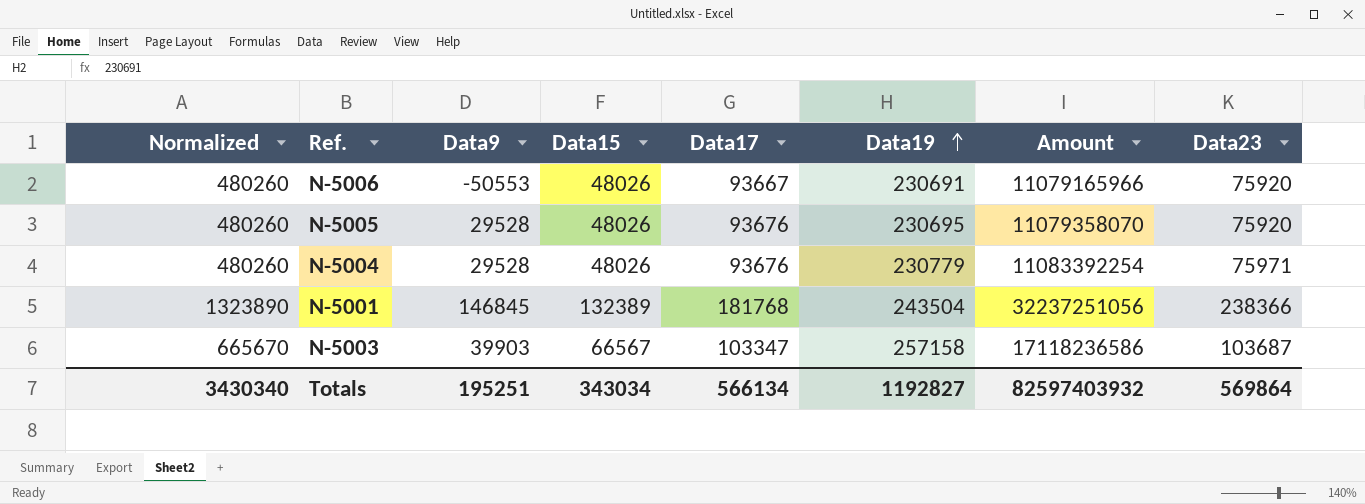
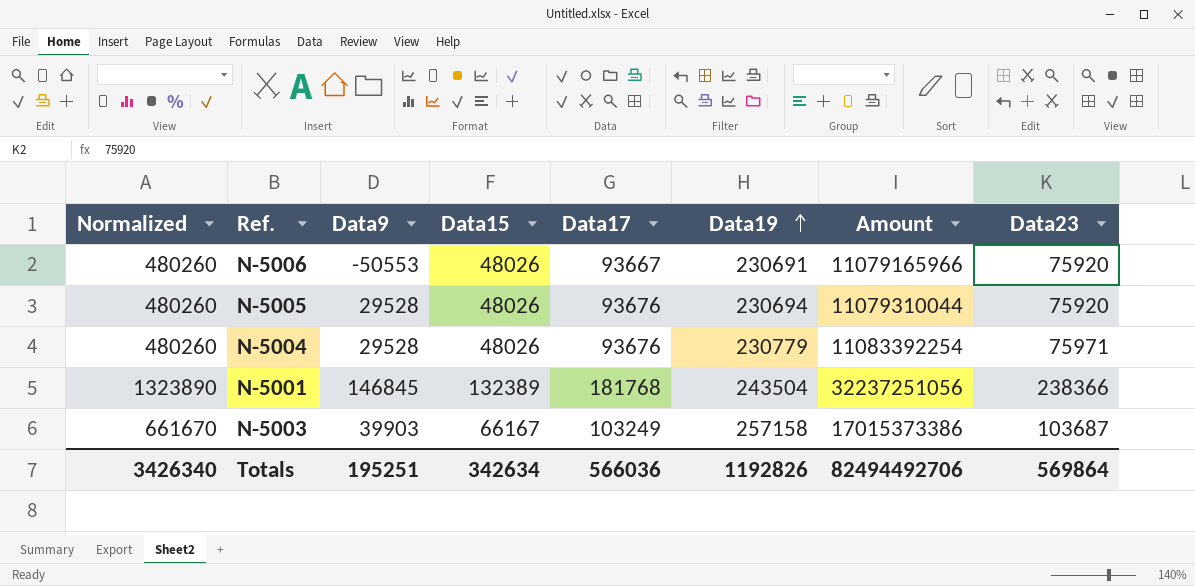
N-5005 | Data19: 230695 -> 230694
N-5005 | Amount: 11079358070 -> 11079310044
N-5003 | Normalized: 665670 -> 661670
N-5003 | Data15: 66567 -> 66167
N-5003 | Data17: 103347 -> 103249
N-5003 | Amount: 17118236586 -> 17015373386
Totals | Normalized: 3430340 -> 3426340
Totals | Data15: 343034 -> 342634
Totals | Data17: 566134 -> 566036
Totals | Data19: 1192827 -> 1192826
Totals | Amount: 82597403932 -> 82494492706

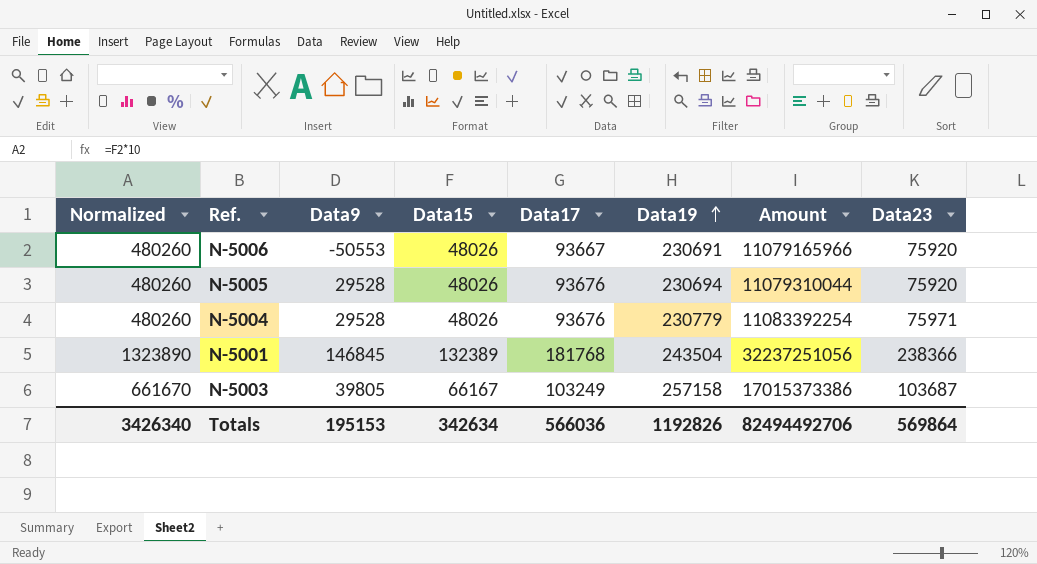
N-5003 | Data9: 39903 -> 39805
Totals | Data9: 195251 -> 195153

